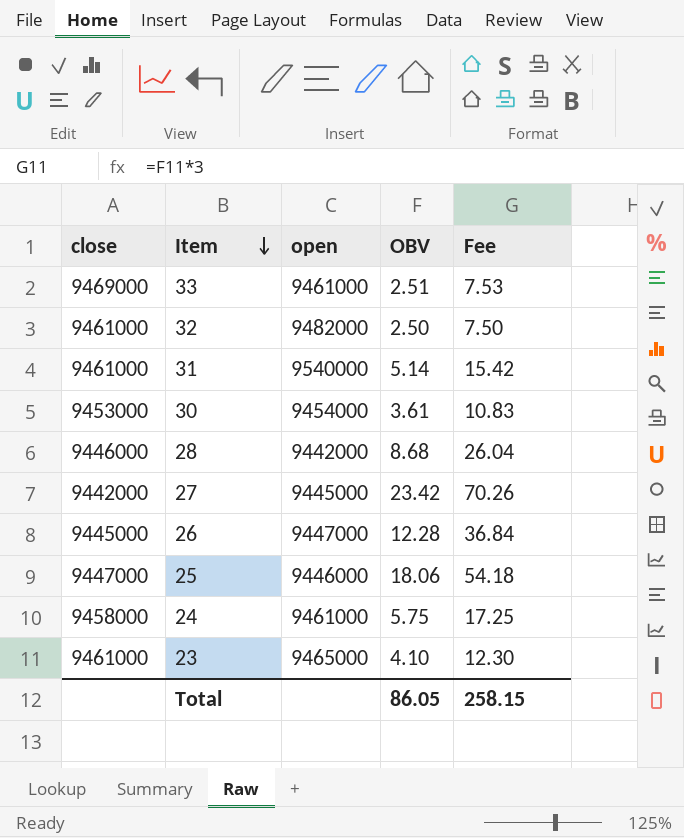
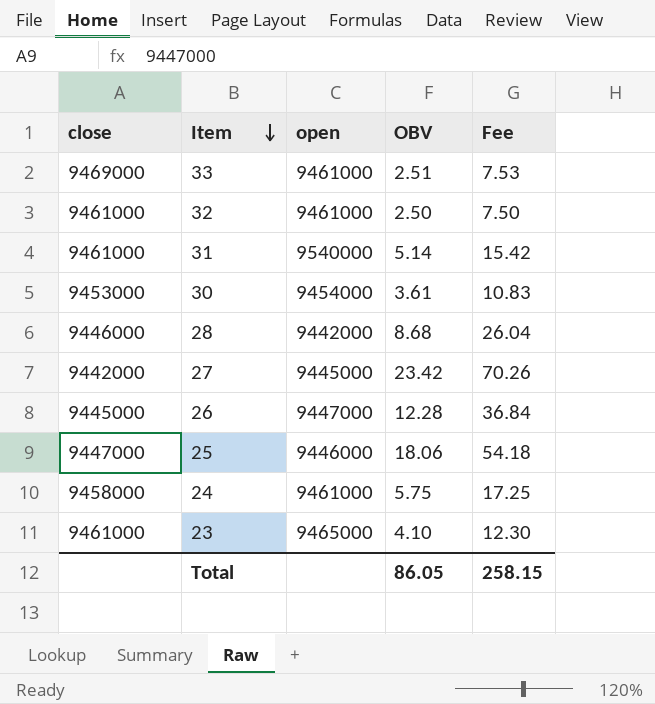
32 | open: 9482000 -> 9461000

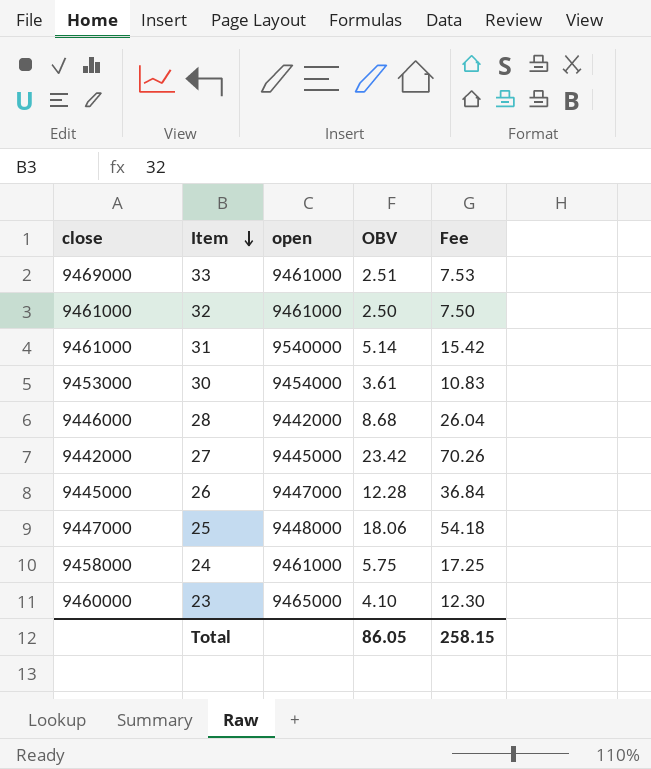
25 | open: 9446000 -> 9448000
23 | close: 9461000 -> 9460000

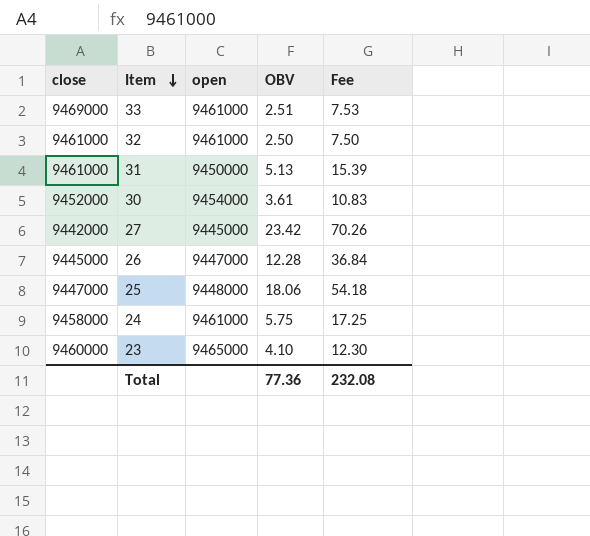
row 28: 9446000 | 9442000 | 8.68 | 26.04 -> none
31 | open: 9540000 -> 9450000
31 | OBV: 5.14 -> 5.13
31 | Fee: 15.42 -> 15.39
30 | close: 9453000 -> 9452000
Total | OBV: 86.05 -> 77.36
Total | Fee: 258.15 -> 232.08

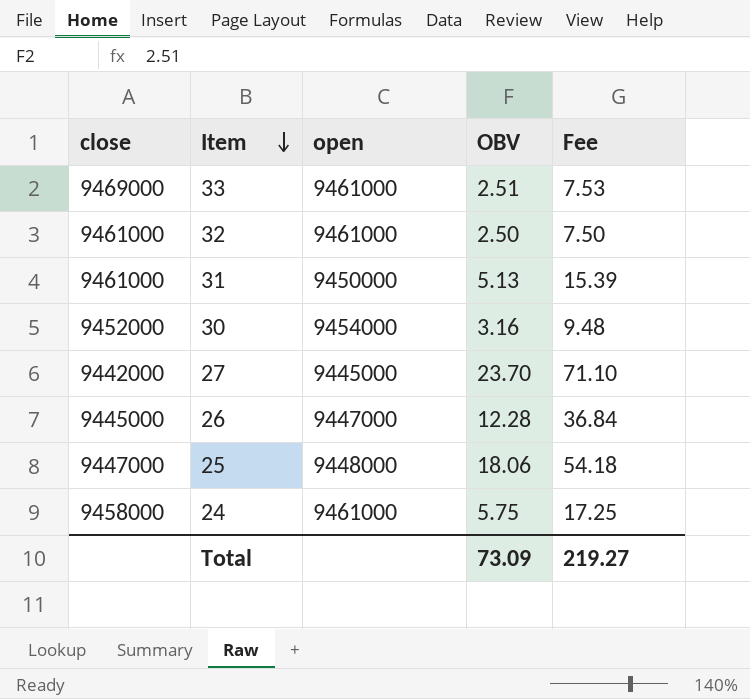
row 23: 9460000 | 9465000 | 4.10 | 12.30 -> none
30 | OBV: 3.61 -> 3.16
30 | Fee: 10.83 -> 9.48
27 | OBV: 23.42 -> 23.70
27 | Fee: 70.26 -> 71.10
Total | OBV: 77.36 -> 73.09
Total | Fee: 232.08 -> 219.27

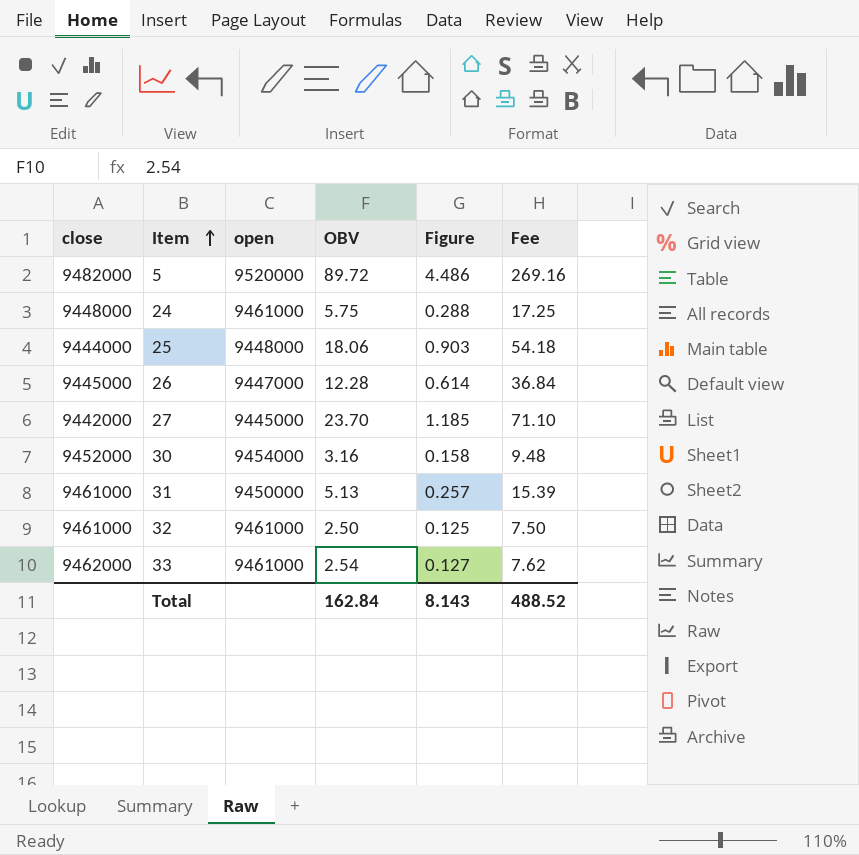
row order: Item descending -> Item ascending
column Figure | formula: none -> [OBV] * 0.05
row 5: none -> 9482000 | 9520000 | 89.72 | 4.486 | 269.16
24 | close: 9458000 -> 9448000
25 | close: 9447000 -> 9444000
33 | close: 9469000 -> 9462000
33 | OBV: 2.51 -> 2.54
33 | Fee: 7.53 -> 7.62
Total | OBV: 73.09 -> 162.84
Total | Fee: 219.27 -> 488.52

